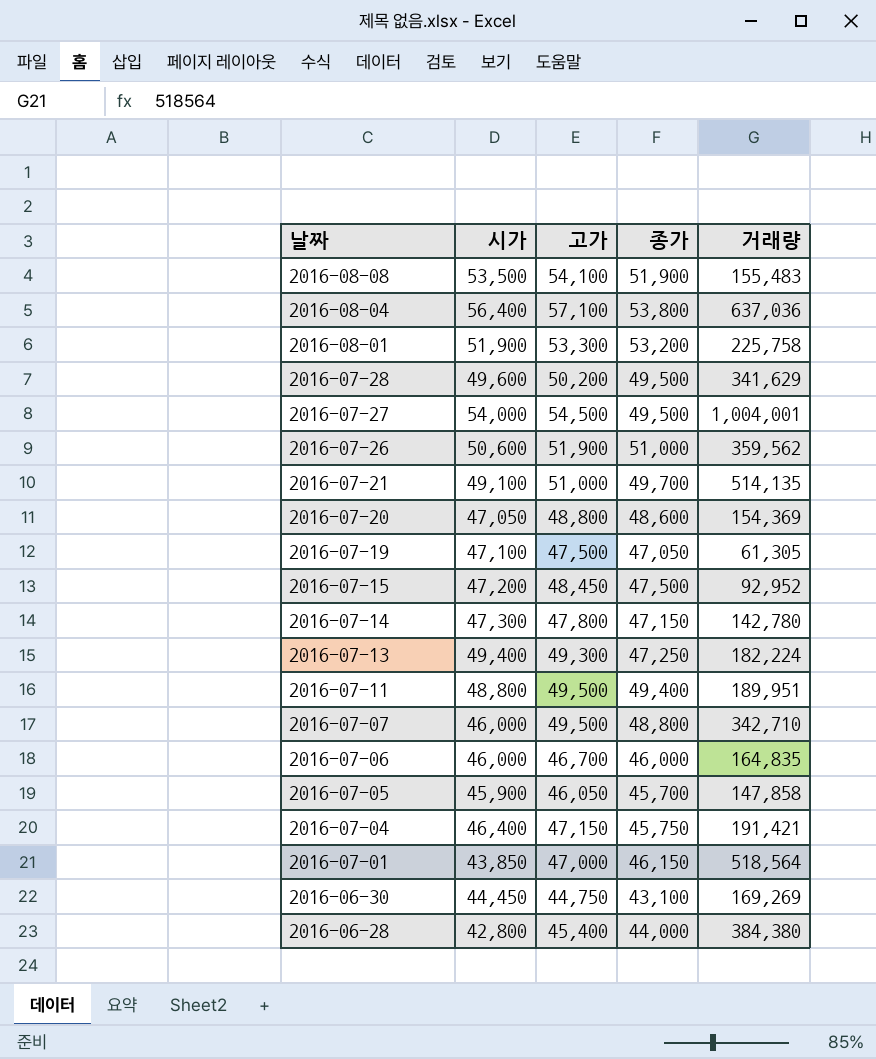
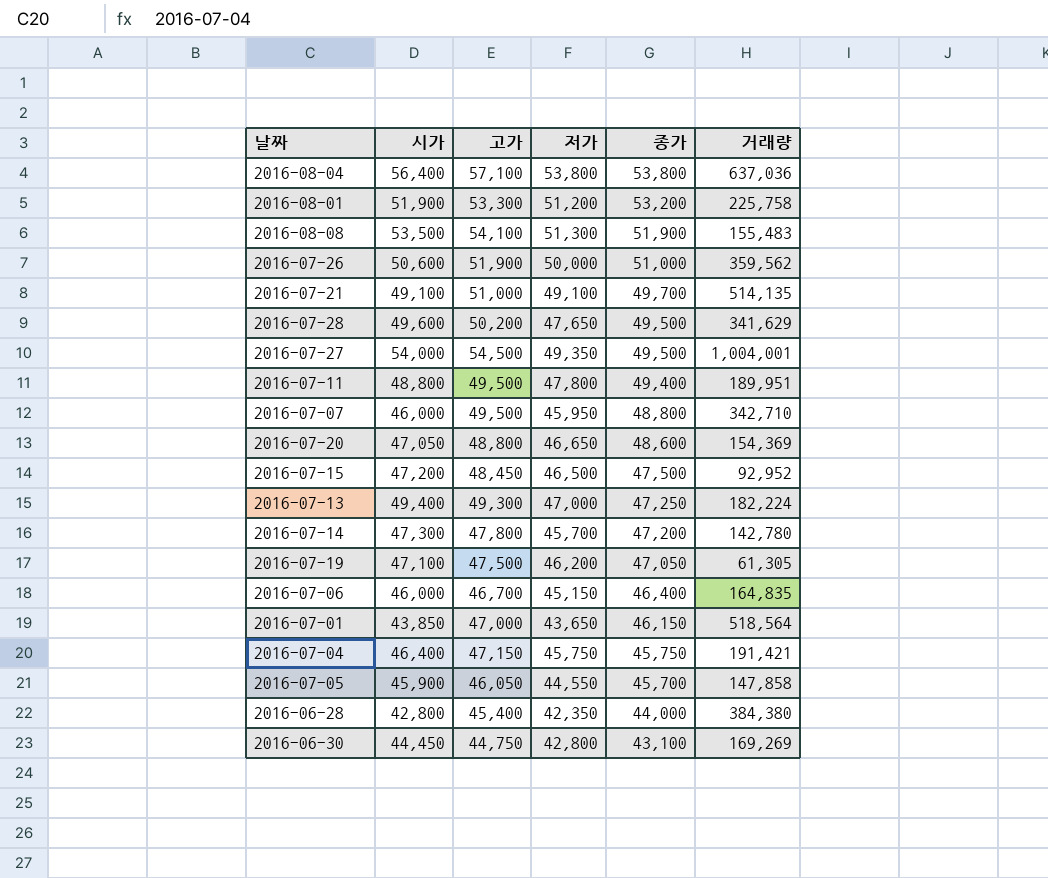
row order: 날짜 descending -> 종가 descending
column 저가 | position: none -> 4
2016-07-14 | 종가: 47,150 -> 47,200
2016-07-06 | 종가: 46,000 -> 46,400

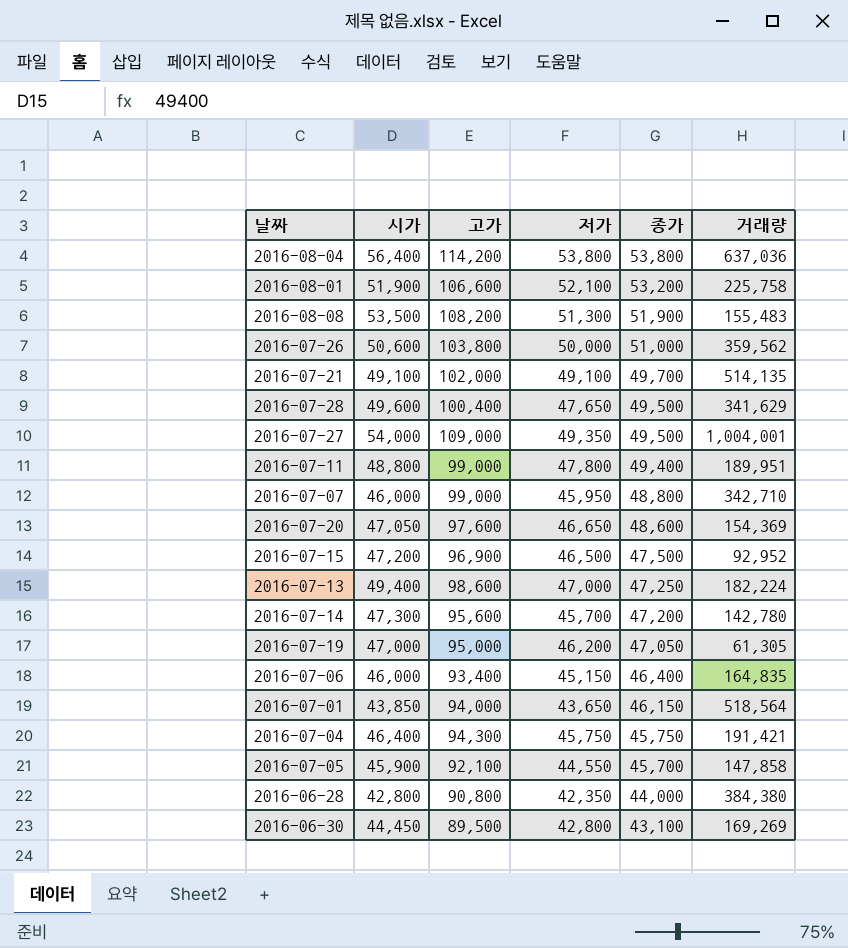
2016-08-04 | 고가: 57,100 -> 114,200
2016-08-01 | 고가: 53,300 -> 106,600
2016-08-01 | 저가: 51,200 -> 52,100
2016-08-08 | 고가: 54,100 -> 108,200
2016-07-26 | 고가: 51,900 -> 103,800
2016-07-21 | 고가: 51,000 -> 102,000
2016-07-28 | 고가: 50,200 -> 100,400
2016-07-27 | 고가: 54,500 -> 109,000
2016-07-11 | 고가: 49,500 -> 99,000
2016-07-07 | 고가: 49,500 -> 99,000
2016-07-20 | 고가: 48,800 -> 97,600
2016-07-15 | 고가: 48,450 -> 96,900
2016-07-13 | 고가: 49,300 -> 98,600
2016-07-14 | 고가: 47,800 -> 95,600
2016-07-19 | 시가: 47,100 -> 47,000
2016-07-19 | 고가: 47,500 -> 95,000
2016-07-06 | 고가: 46,700 -> 93,400
2016-07-01 | 고가: 47,000 -> 94,000
2016-07-04 | 고가: 47,150 -> 94,300
2016-07-05 | 고가: 46,050 -> 92,100
2016-06-28 | 고가: 45,400 -> 90,800
2016-06-30 | 고가: 44,750 -> 89,500

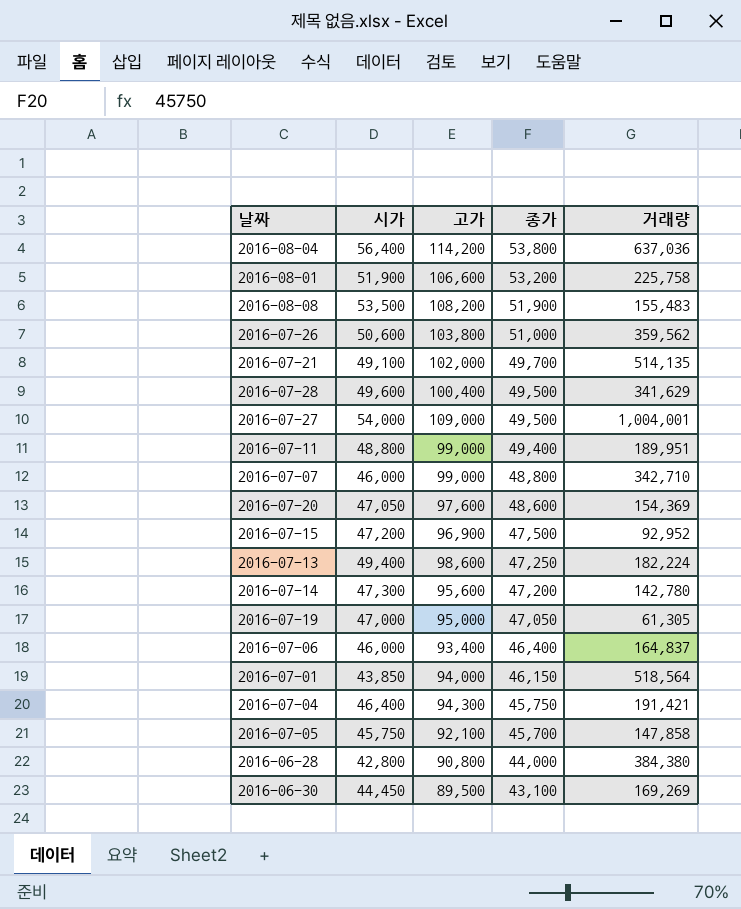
column 저가 | position: 4 -> none
2016-07-06 | 거래량: 164,835 -> 164,837
2016-07-05 | 시가: 45,900 -> 45,750

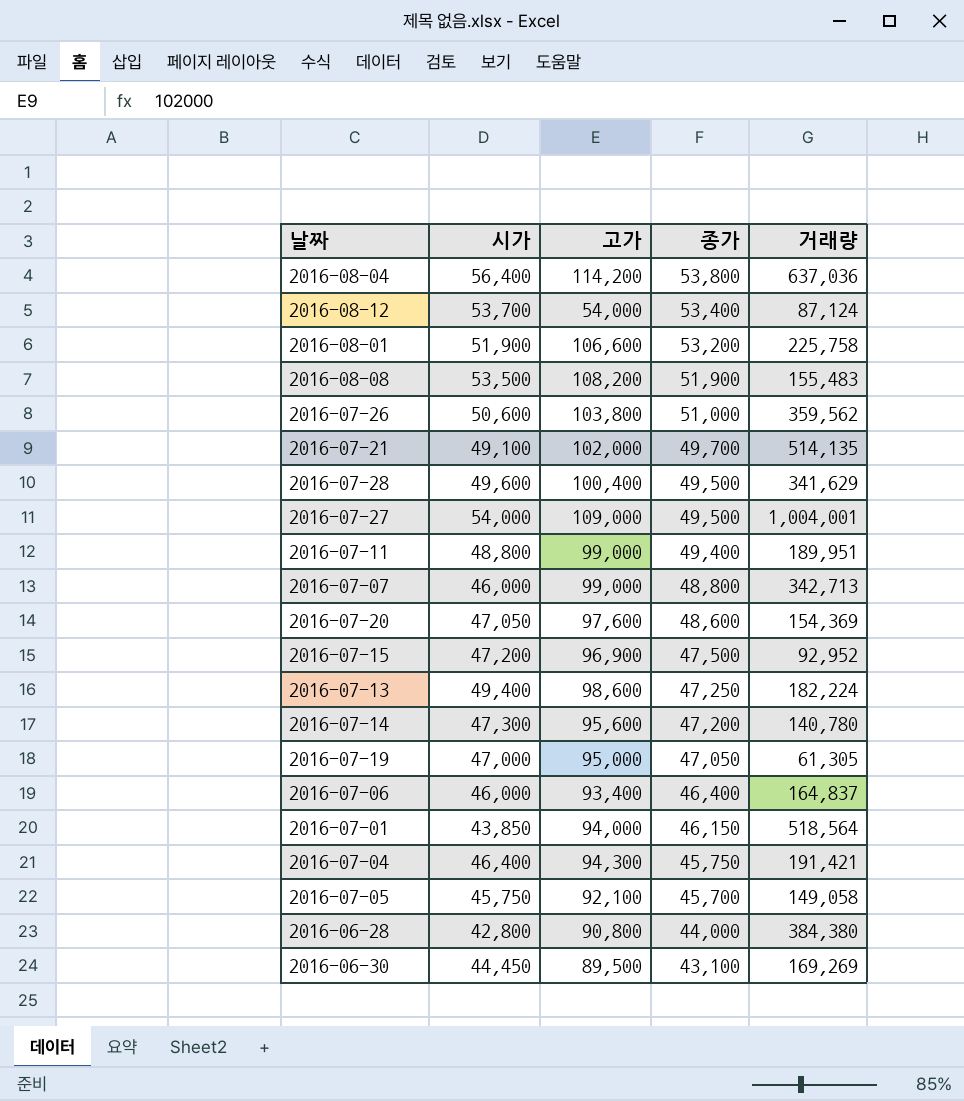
row 2016-08-12: none -> 53,700 | 54,000 | 53,400 | 87,124
2016-07-07 | 거래량: 342,710 -> 342,713
2016-07-14 | 거래량: 142,780 -> 140,780
2016-07-05 | 거래량: 147,858 -> 149,058

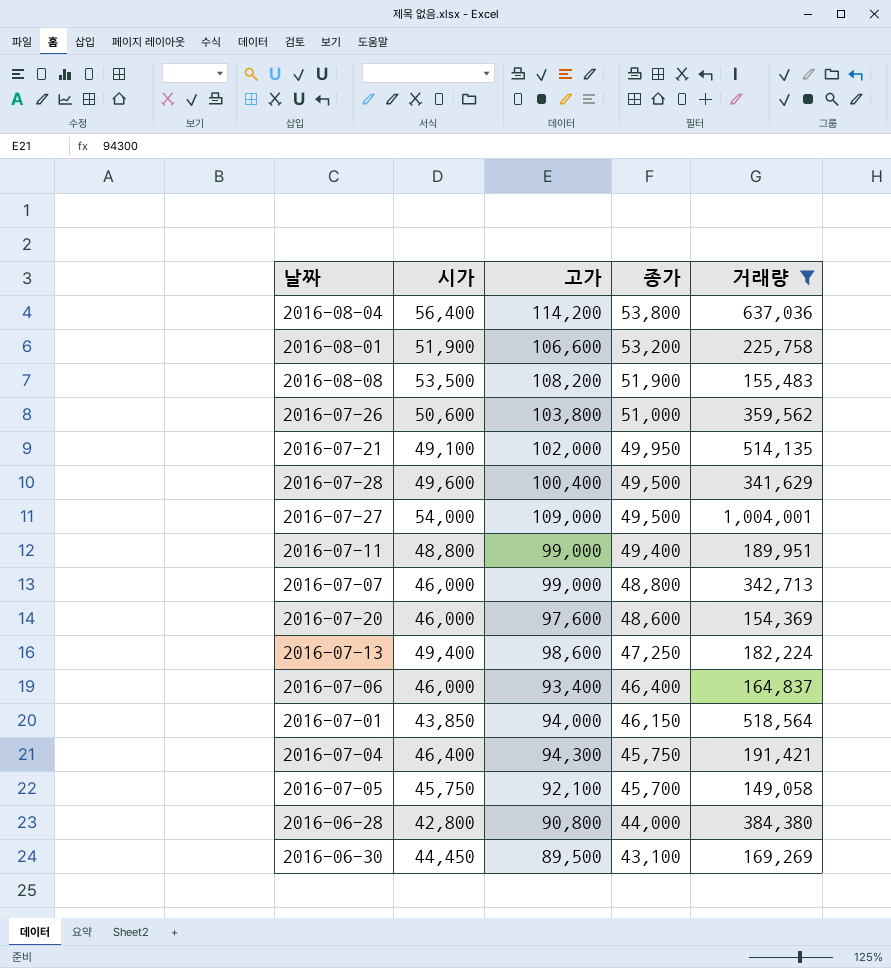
filter: none -> 거래량 >= 149,058
2016-07-21 | 종가: 49,700 -> 49,950
2016-07-20 | 시가: 47,050 -> 46,000

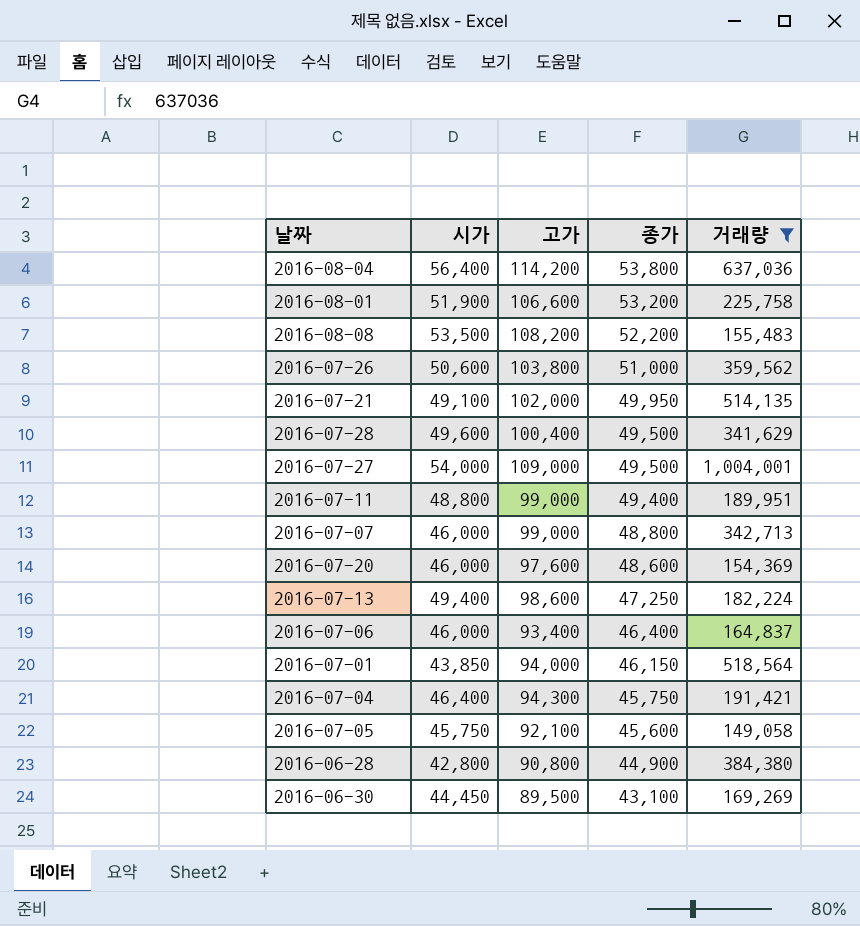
2016-08-08 | 종가: 51,900 -> 52,200
2016-07-05 | 종가: 45,700 -> 45,600
2016-06-28 | 종가: 44,000 -> 44,900

